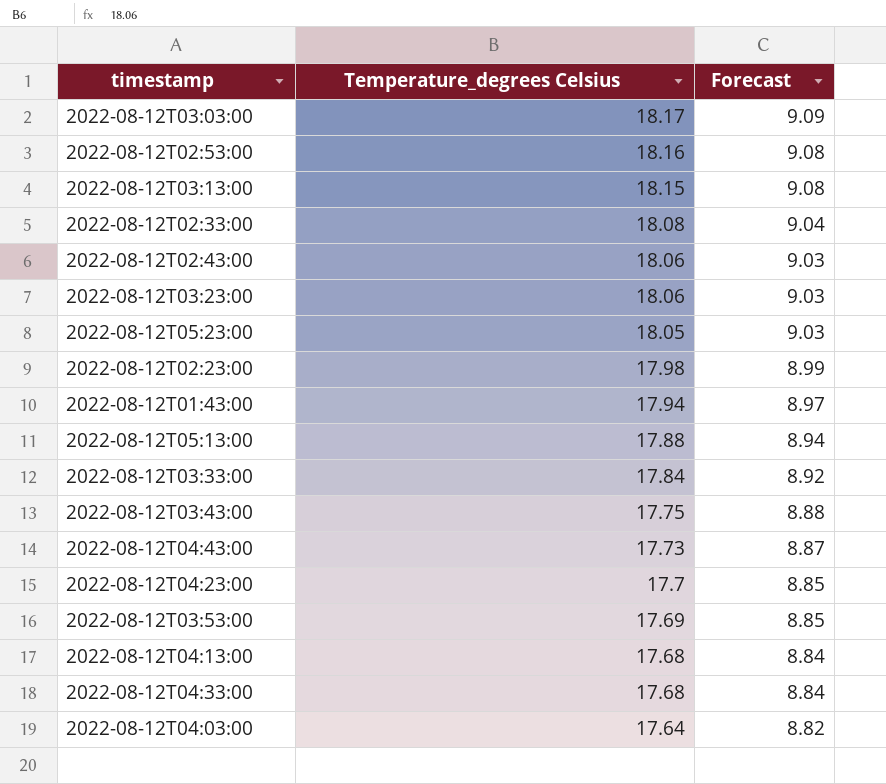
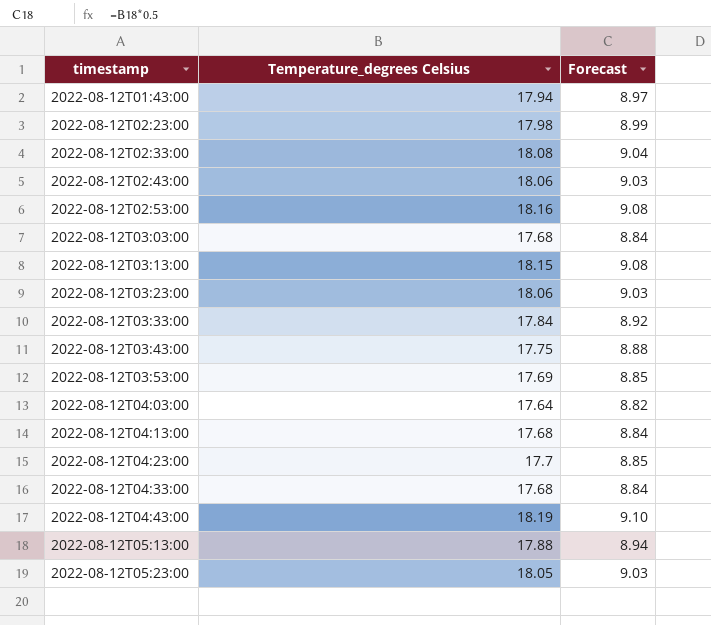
row order: Temperature_degrees Celsius descending -> timestamp ascending
2022-08-12T03:03:00 | Temperature_degrees Celsius: 18.17 -> 17.68
2022-08-12T03:03:00 | Forecast: 9.09 -> 8.84
2022-08-12T04:43:00 | Temperature_degrees Celsius: 17.73 -> 18.19
2022-08-12T04:43:00 | Forecast: 8.87 -> 9.10

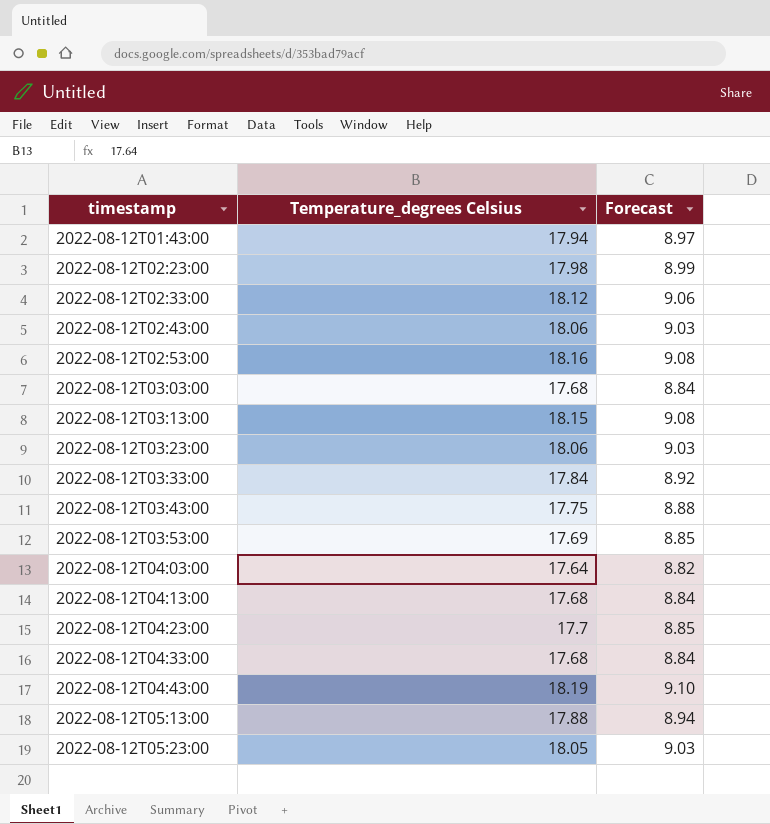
2022-08-12T02:33:00 | Temperature_degrees Celsius: 18.08 -> 18.12
2022-08-12T02:33:00 | Forecast: 9.04 -> 9.06

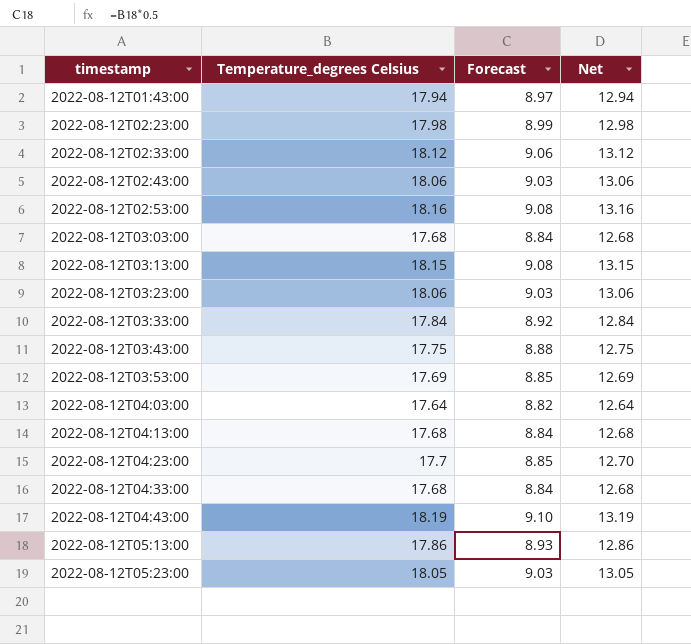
column Net | formula: none -> [Temperature_degrees Celsius] - 5
2022-08-12T05:13:00 | Temperature_degrees Celsius: 17.88 -> 17.86
2022-08-12T05:13:00 | Forecast: 8.94 -> 8.93

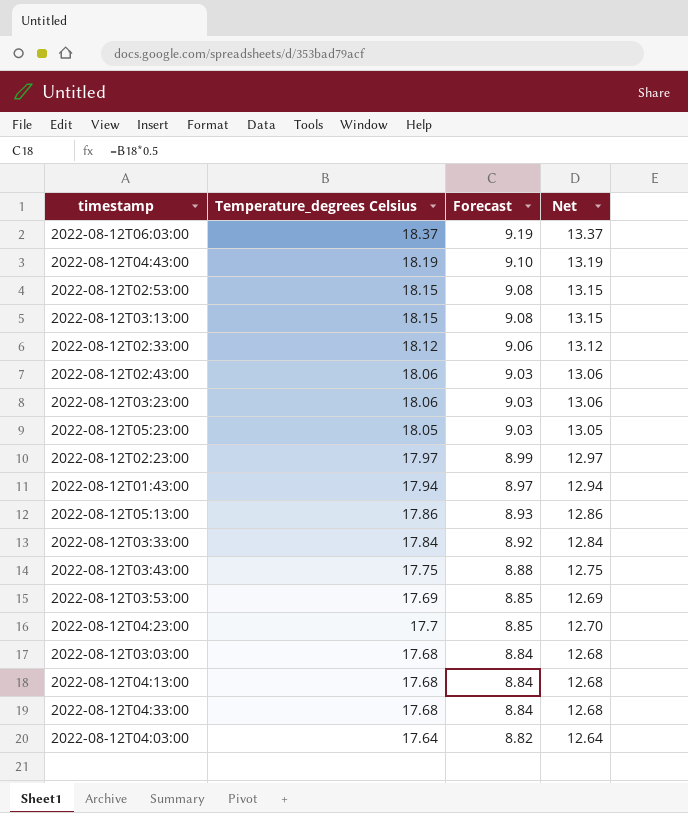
row order: timestamp ascending -> Forecast descending
row 2022-08-12T06:03:00: none -> 18.37 | 9.19 | 13.37
2022-08-12T02:53:00 | Temperature_degrees Celsius: 18.16 -> 18.15
2022-08-12T02:53:00 | Net: 13.16 -> 13.15
2022-08-12T02:23:00 | Temperature_degrees Celsius: 17.98 -> 17.97
2022-08-12T02:23:00 | Net: 12.98 -> 12.97

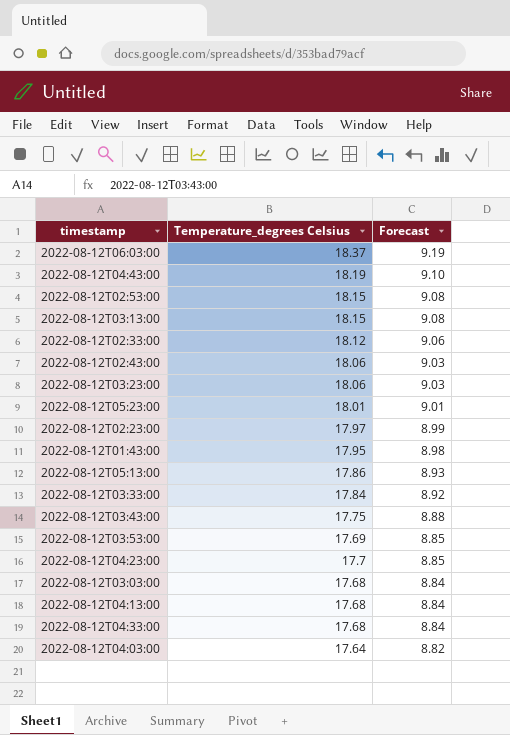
column Net | formula: [Temperature_degrees Celsius] - 5 -> none
2022-08-12T05:23:00 | Temperature_degrees Celsius: 18.05 -> 18.01
2022-08-12T05:23:00 | Forecast: 9.03 -> 9.01
2022-08-12T01:43:00 | Temperature_degrees Celsius: 17.94 -> 17.95
2022-08-12T01:43:00 | Forecast: 8.97 -> 8.98

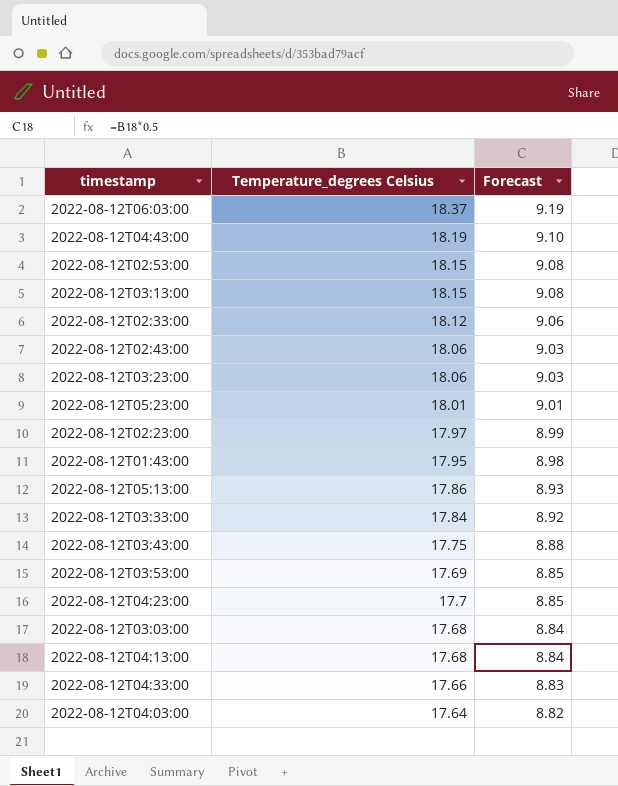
2022-08-12T04:33:00 | Temperature_degrees Celsius: 17.68 -> 17.66
2022-08-12T04:33:00 | Forecast: 8.84 -> 8.83

